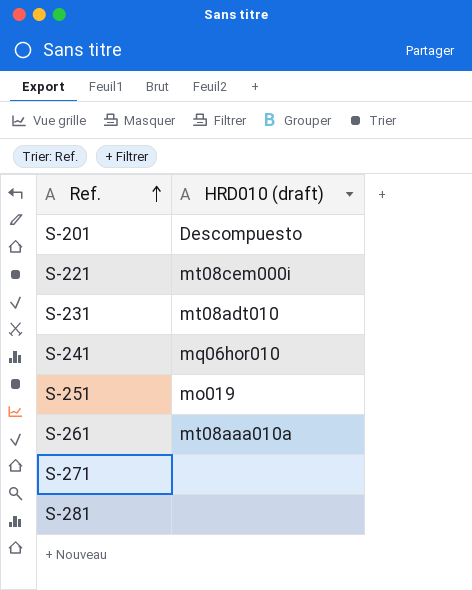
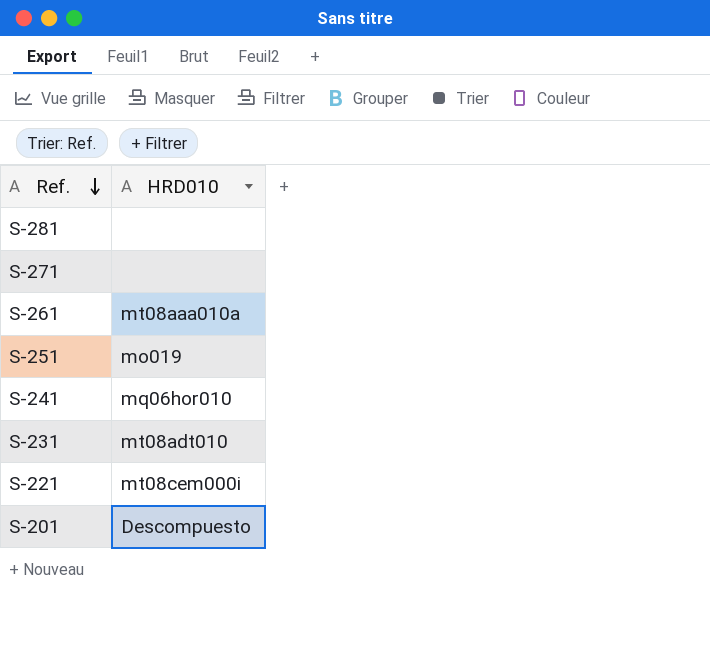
row order: Ref. ascending -> Ref. descending
column name: HRD010 (draft) -> HRD010

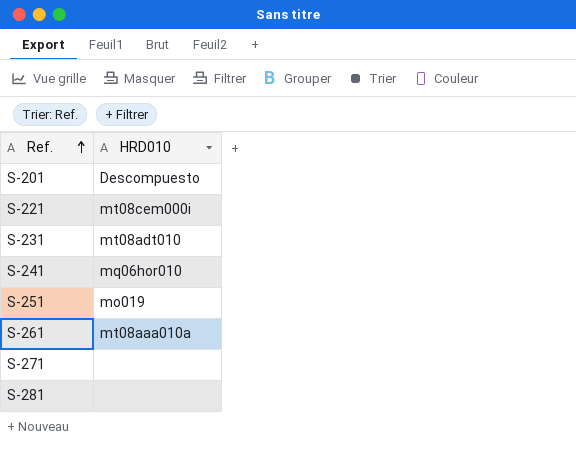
row order: Ref. descending -> Ref. ascending

